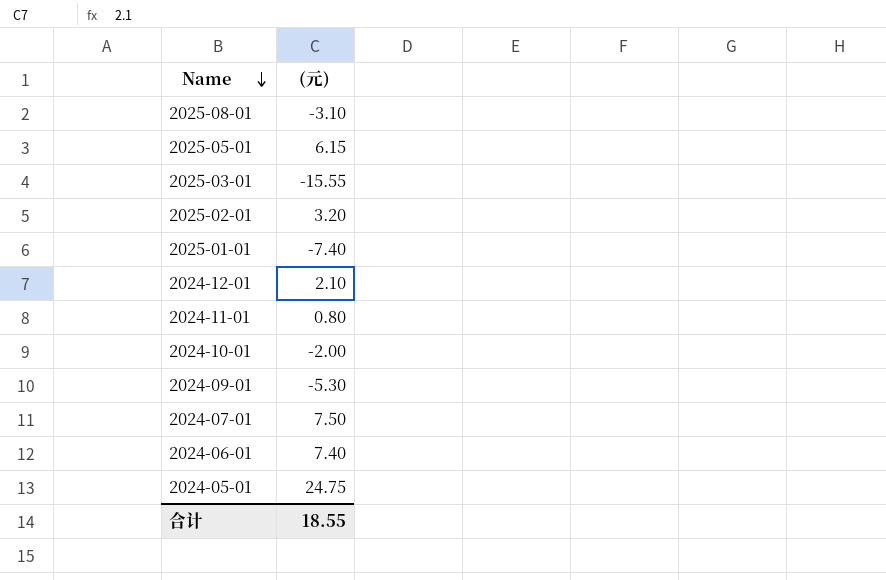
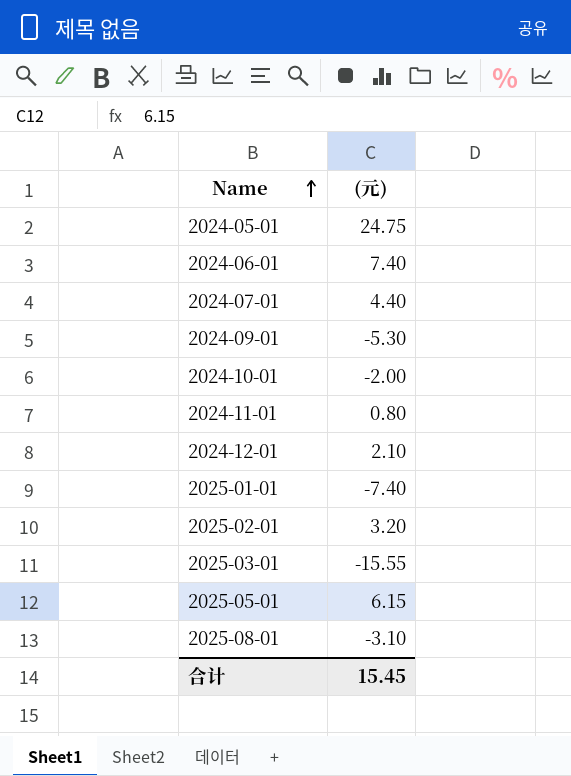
row order: Name descending -> Name ascending
2024-07-01 | (元): 7.50 -> 4.40
合计 | (元): 18.55 -> 15.45

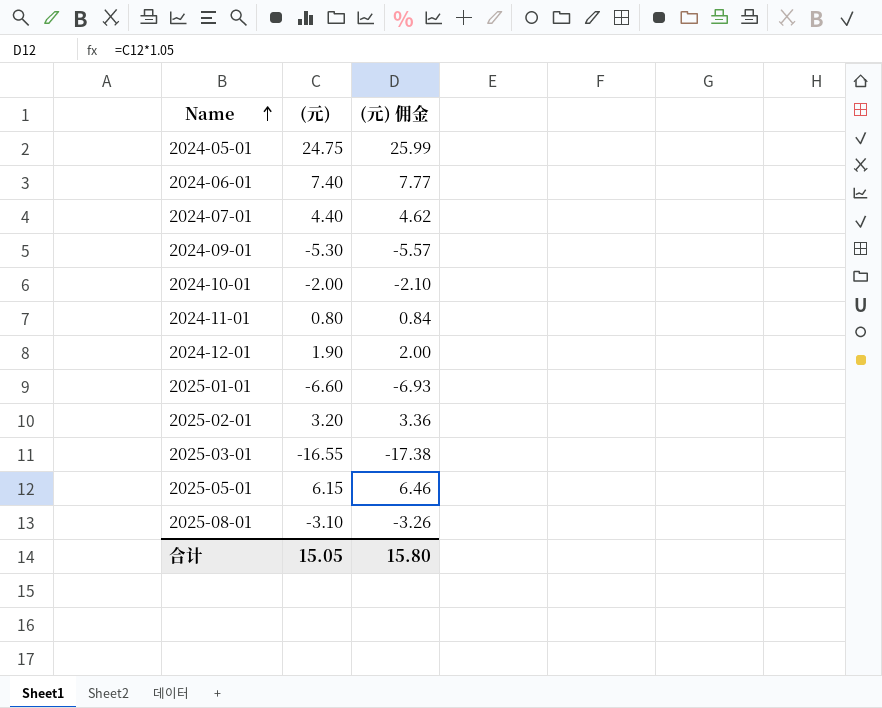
column (元) 佣金 | formula: none -> [(元)] * 1.05
2024-12-01 | (元): 2.10 -> 1.90
2025-01-01 | (元): -7.40 -> -6.60
2025-03-01 | (元): -15.55 -> -16.55
合计 | (元): 15.45 -> 15.05

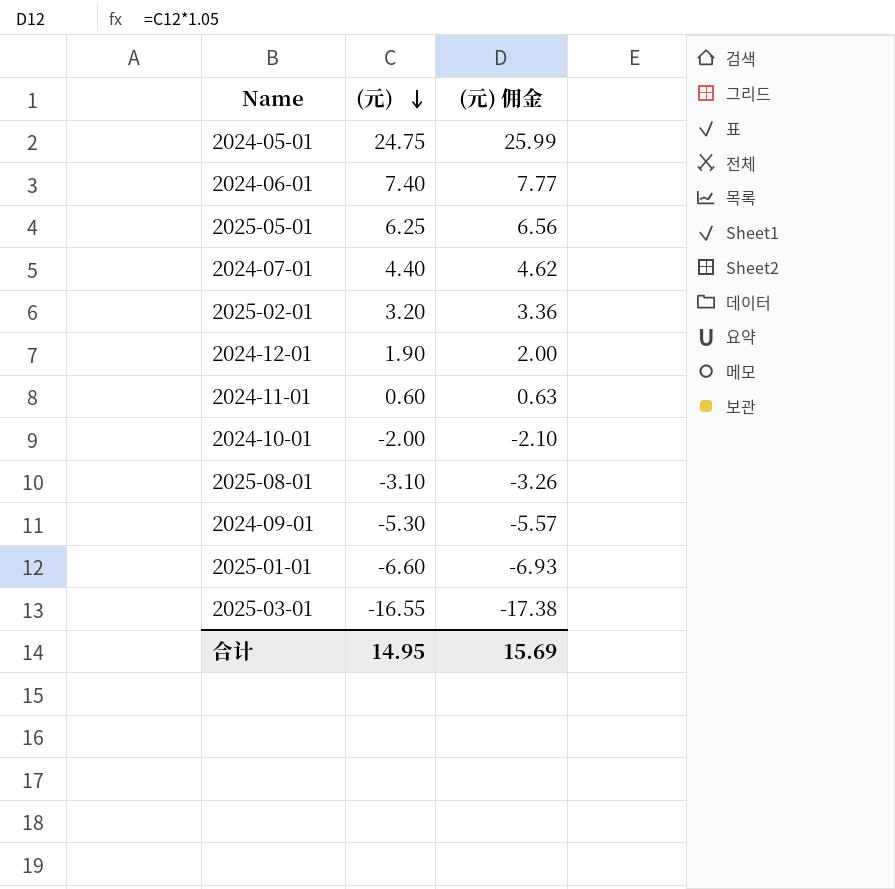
row order: Name ascending -> (元) descending
2025-05-01 | (元): 6.15 -> 6.25
2025-05-01 | (元) 佣金: 6.46 -> 6.56
2024-11-01 | (元): 0.80 -> 0.60
2024-11-01 | (元) 佣金: 0.84 -> 0.63
合计 | (元): 15.05 -> 14.95
合计 | (元) 佣金: 15.80 -> 15.69

